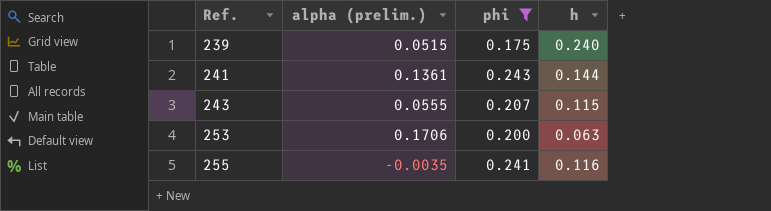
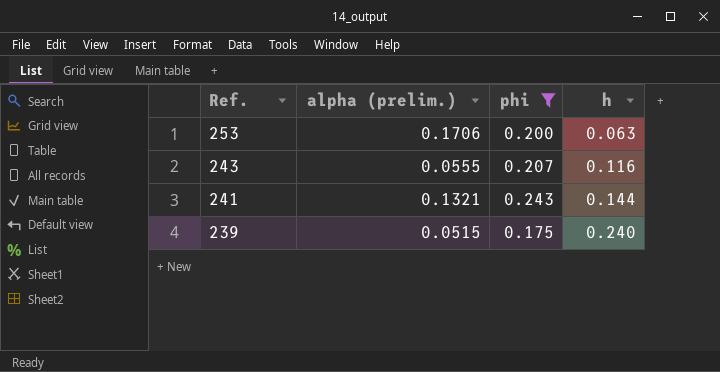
row order: Ref. ascending -> Ref. descending
row 255: -0.0035 | 0.241 | 0.116 -> none
243 | h: 0.115 -> 0.116
241 | alpha (prelim.): 0.1361 -> 0.1321

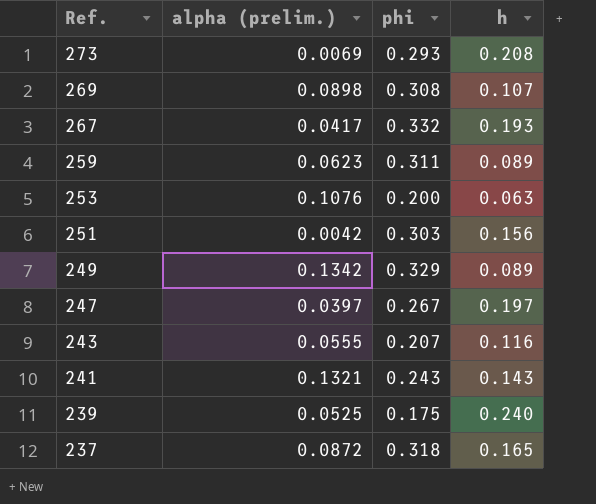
filter: phi <= 0.243 -> none
253 | alpha (prelim.): 0.1706 -> 0.1076
241 | h: 0.144 -> 0.143
239 | alpha (prelim.): 0.0515 -> 0.0525

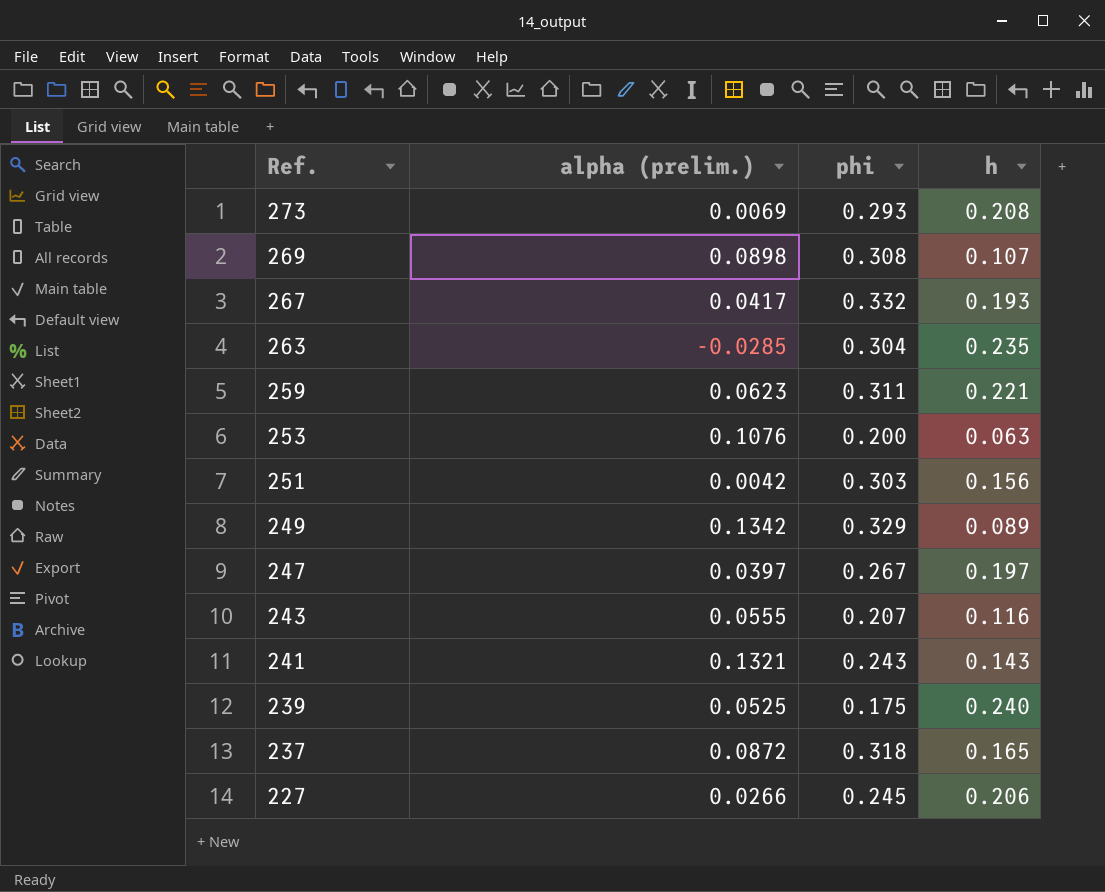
row 263: none -> -0.0285 | 0.304 | 0.235
259 | h: 0.089 -> 0.221
row 227: none -> 0.0266 | 0.245 | 0.206

